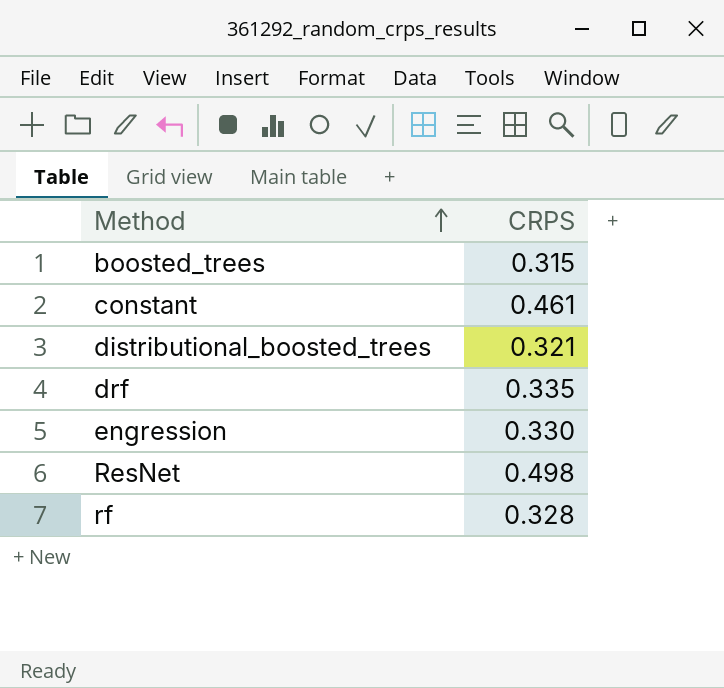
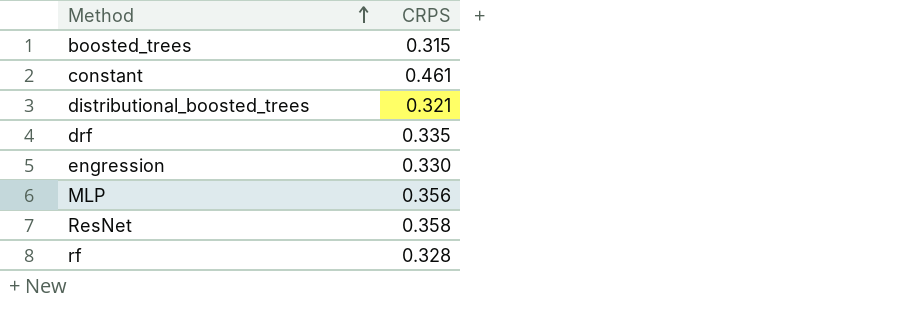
row MLP: none -> 0.356
ResNet | CRPS: 0.498 -> 0.358

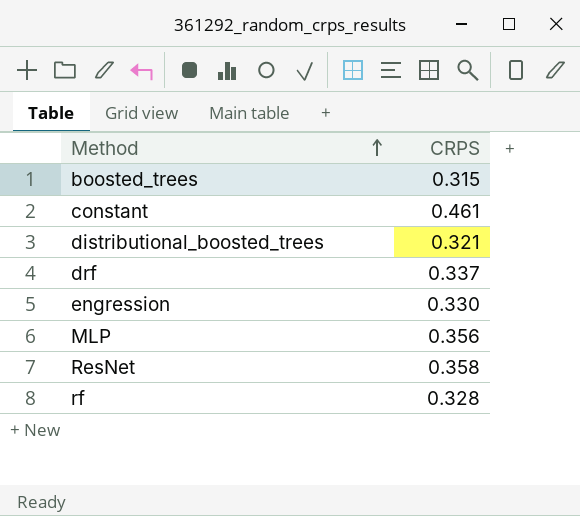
drf | CRPS: 0.335 -> 0.337

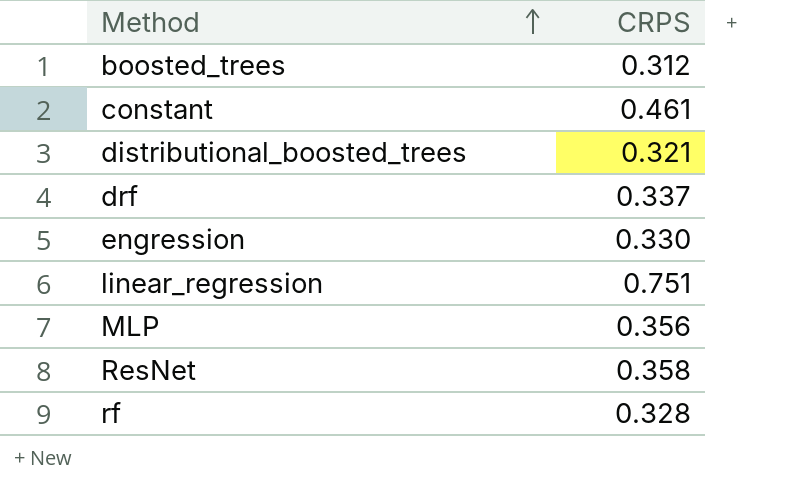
boosted_trees | CRPS: 0.315 -> 0.312
row linear_regression: none -> 0.751

